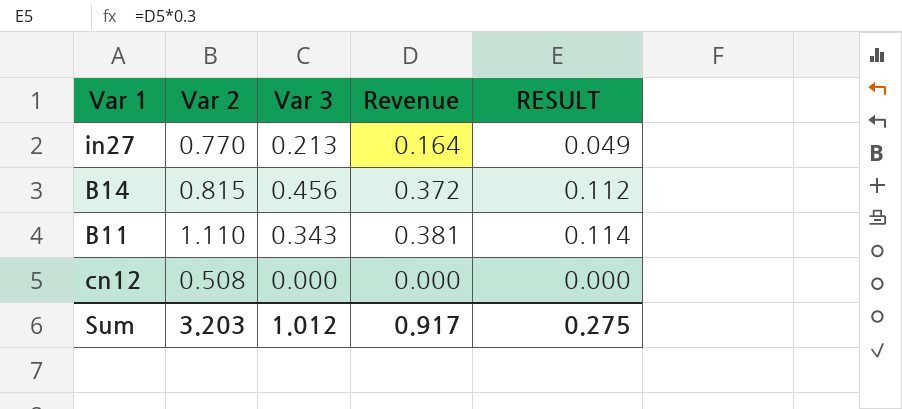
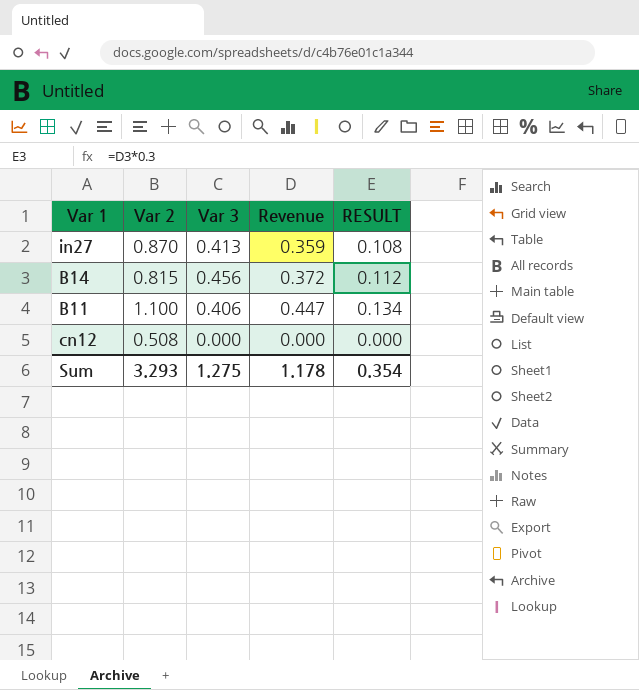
in27 | Var 2: 0.770 -> 0.870
in27 | Var 3: 0.213 -> 0.413
in27 | Revenue: 0.164 -> 0.359
in27 | RESULT: 0.049 -> 0.108
B11 | Var 2: 1.110 -> 1.100
B11 | Var 3: 0.343 -> 0.406
B11 | Revenue: 0.381 -> 0.447
B11 | RESULT: 0.114 -> 0.134
Sum | Var 2: 3.203 -> 3.293
Sum | Var 3: 1.012 -> 1.275
Sum | Revenue: 0.917 -> 1.178
Sum | RESULT: 0.275 -> 0.354

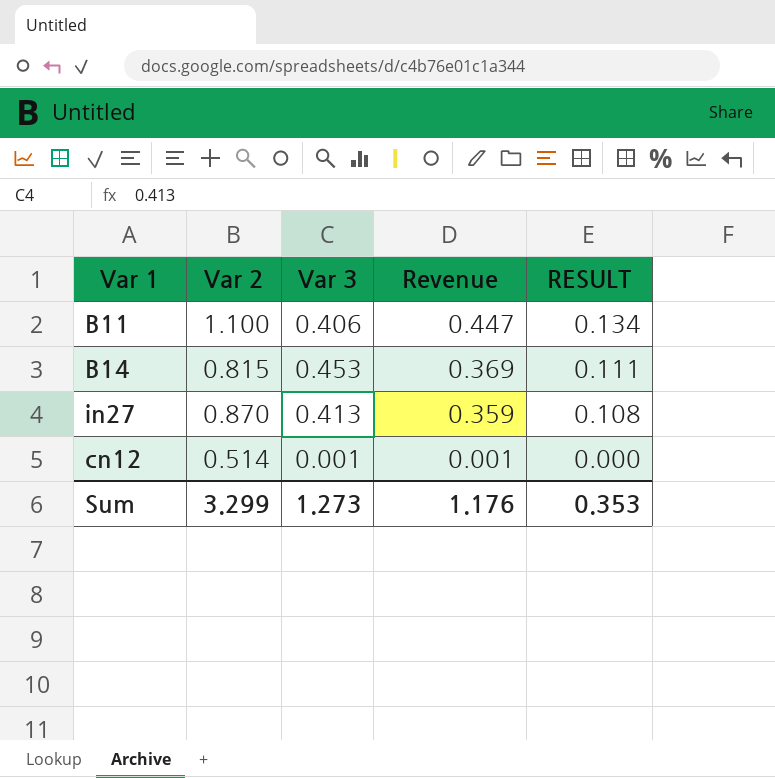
row order: none -> Revenue descending
B14 | Var 3: 0.456 -> 0.453
B14 | Revenue: 0.372 -> 0.369
B14 | RESULT: 0.112 -> 0.111
cn12 | Var 2: 0.508 -> 0.514
cn12 | Var 3: 0.000 -> 0.001
cn12 | Revenue: 0.000 -> 0.001
Sum | Var 2: 3.293 -> 3.299
Sum | Var 3: 1.275 -> 1.273
Sum | Revenue: 1.178 -> 1.176
Sum | RESULT: 0.354 -> 0.353

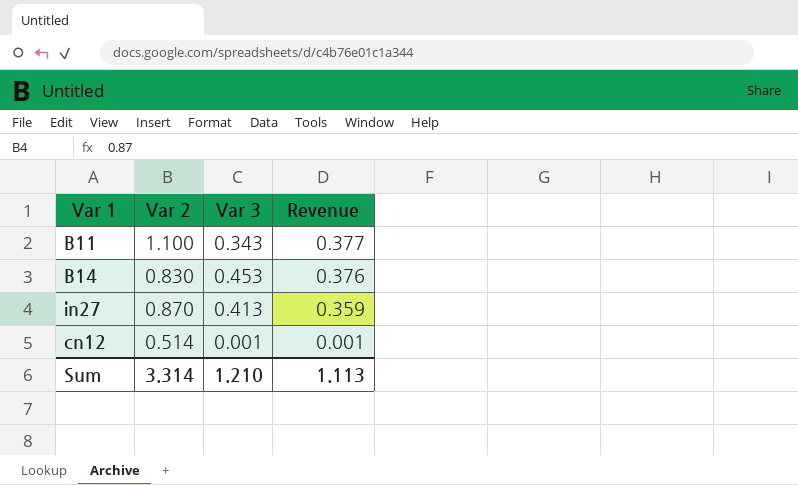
column RESULT | formula: [Revenue] * 0.3 -> none
B11 | Var 3: 0.406 -> 0.343
B11 | Revenue: 0.447 -> 0.377
B14 | Var 2: 0.815 -> 0.830
B14 | Revenue: 0.369 -> 0.376
Sum | Var 2: 3.299 -> 3.314
Sum | Var 3: 1.273 -> 1.210
Sum | Revenue: 1.176 -> 1.113

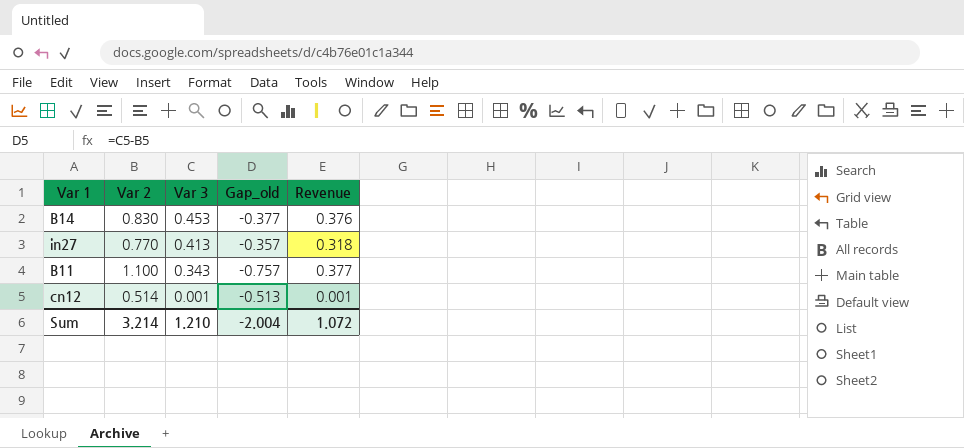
row order: Revenue descending -> Var 3 descending
column Gap_old | formula: none -> [Var 3] - [Var 2]
in27 | Var 2: 0.870 -> 0.770
in27 | Revenue: 0.359 -> 0.318
Sum | Var 2: 3.314 -> 3.214
Sum | Revenue: 1.113 -> 1.072

